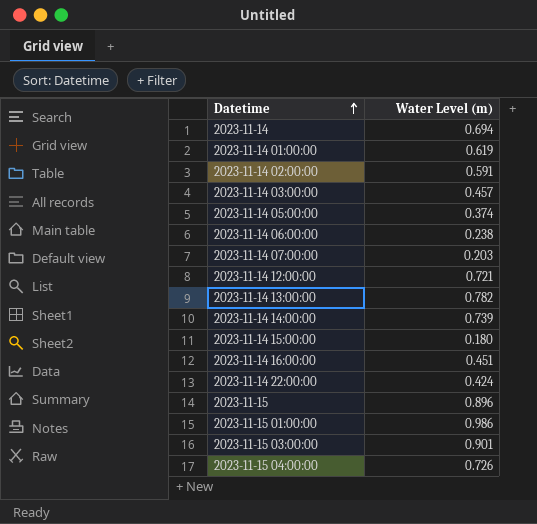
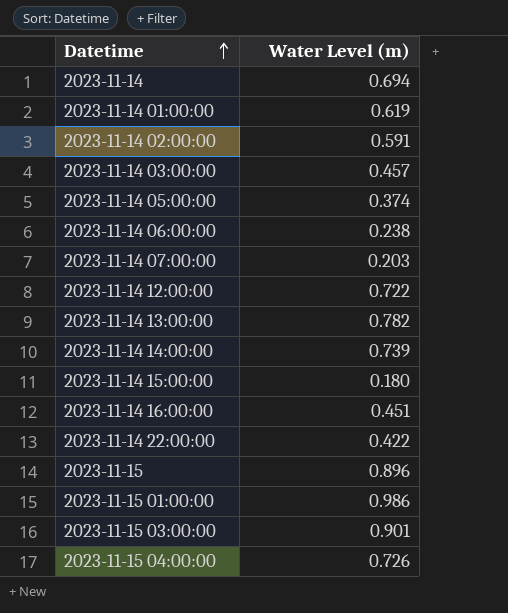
2023-11-14 12:00:00 | Water Level (m): 0.721 -> 0.722
2023-11-14 22:00:00 | Water Level (m): 0.424 -> 0.422

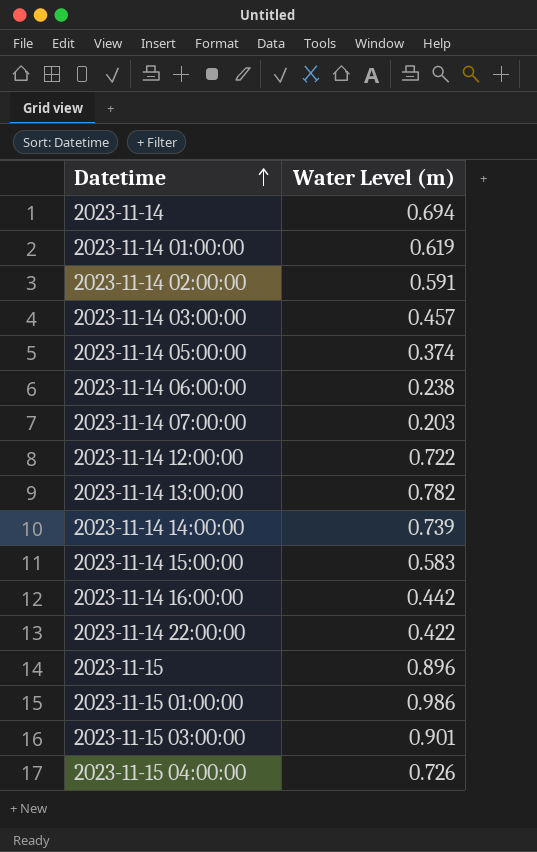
2023-11-14 15:00:00 | Water Level (m): 0.180 -> 0.583
2023-11-14 16:00:00 | Water Level (m): 0.451 -> 0.442

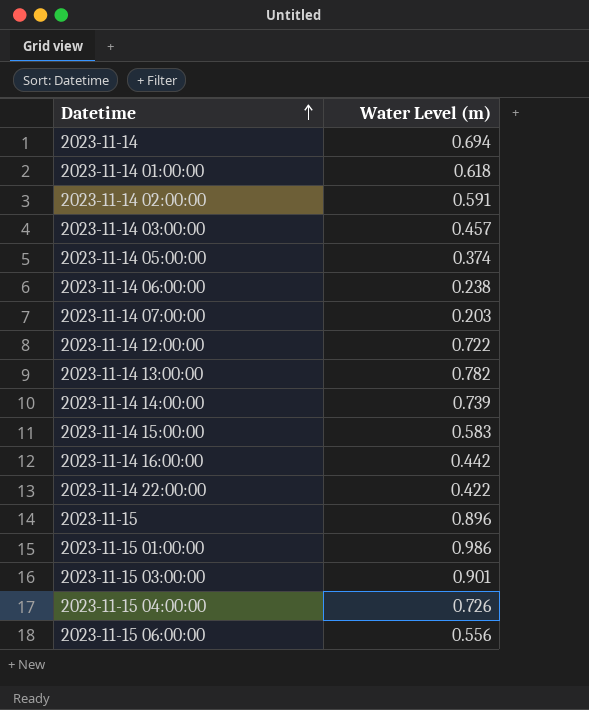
2023-11-14 01:00:00 | Water Level (m): 0.619 -> 0.618
row 2023-11-15 06:00:00: none -> 0.556

